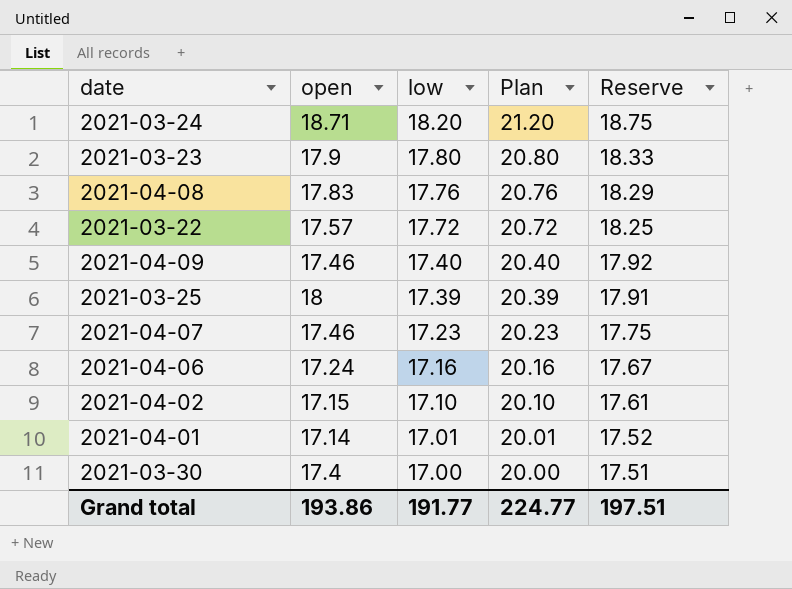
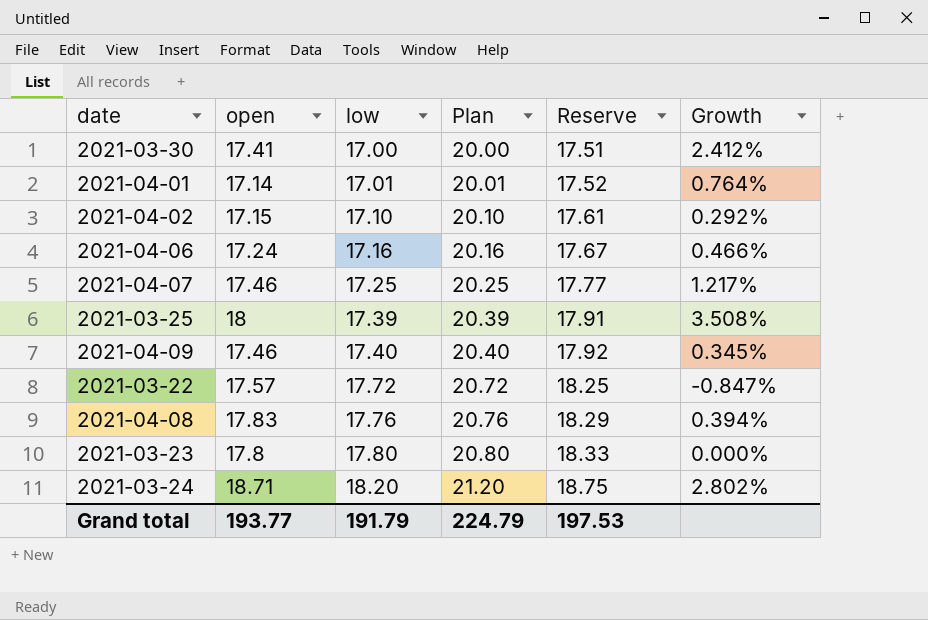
row order: low descending -> low ascending
column Growth | formula: none -> ([open] - [low]) / [low]
2021-03-30 | open: 17.4 -> 17.41
2021-04-07 | low: 17.23 -> 17.25
2021-04-07 | Plan: 20.23 -> 20.25
2021-04-07 | Reserve: 17.75 -> 17.77
2021-03-23 | open: 17.9 -> 17.8
Grand total | open: 193.86 -> 193.77
Grand total | low: 191.77 -> 191.79
Grand total | Plan: 224.77 -> 224.79
Grand total | Reserve: 197.51 -> 197.53

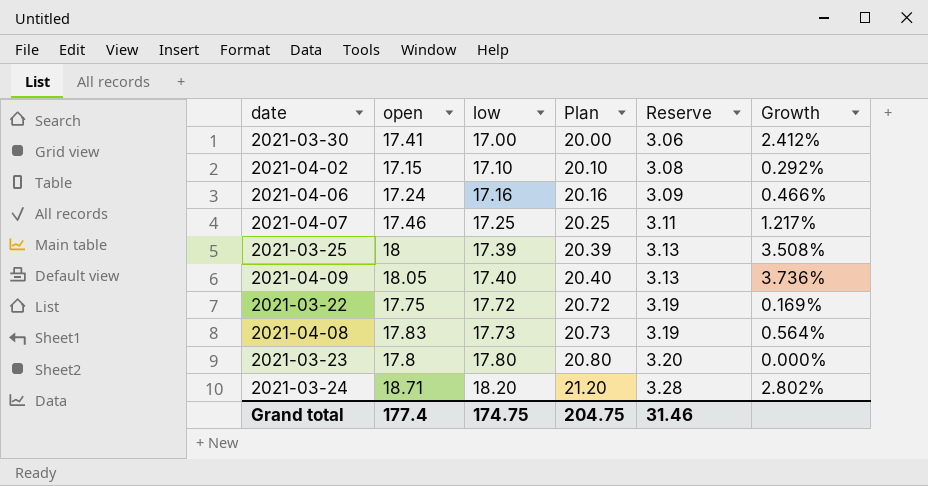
column Reserve | formula: [low] * 1.03 -> [low] * 0.18
row 2021-04-01: 17.14 | 17.01 | 20.01 | 17.52 | 0.764% -> none
2021-04-09 | open: 17.46 -> 18.05
2021-04-09 | Growth: 0.345% -> 3.736%
2021-03-22 | open: 17.57 -> 17.75
2021-03-22 | Growth: -0.847% -> 0.169%
2021-04-08 | low: 17.76 -> 17.73
2021-04-08 | Plan: 20.76 -> 20.73
2021-04-08 | Growth: 0.394% -> 0.564%
Grand total | open: 193.77 -> 177.4
Grand total | low: 191.79 -> 174.75
Grand total | Plan: 224.79 -> 204.75
Grand total | Reserve: 197.53 -> 31.46

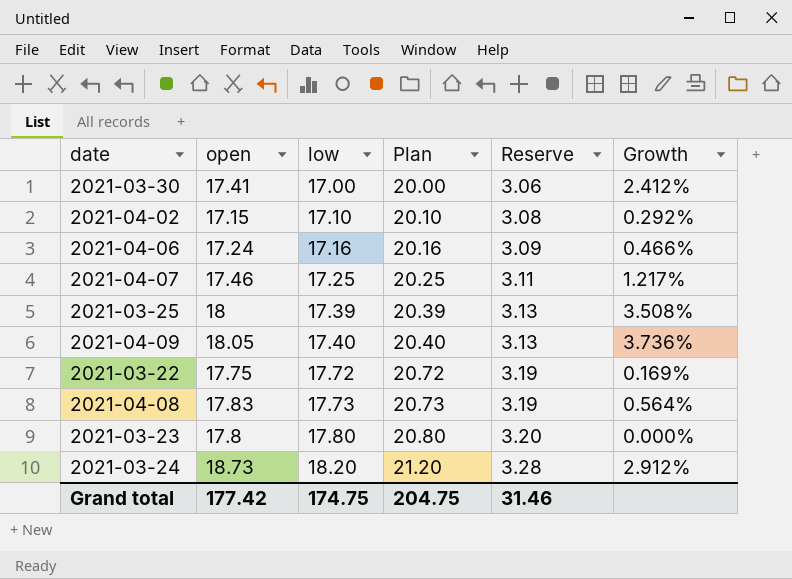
2021-03-24 | open: 18.71 -> 18.73
2021-03-24 | Growth: 2.802% -> 2.912%
Grand total | open: 177.4 -> 177.42

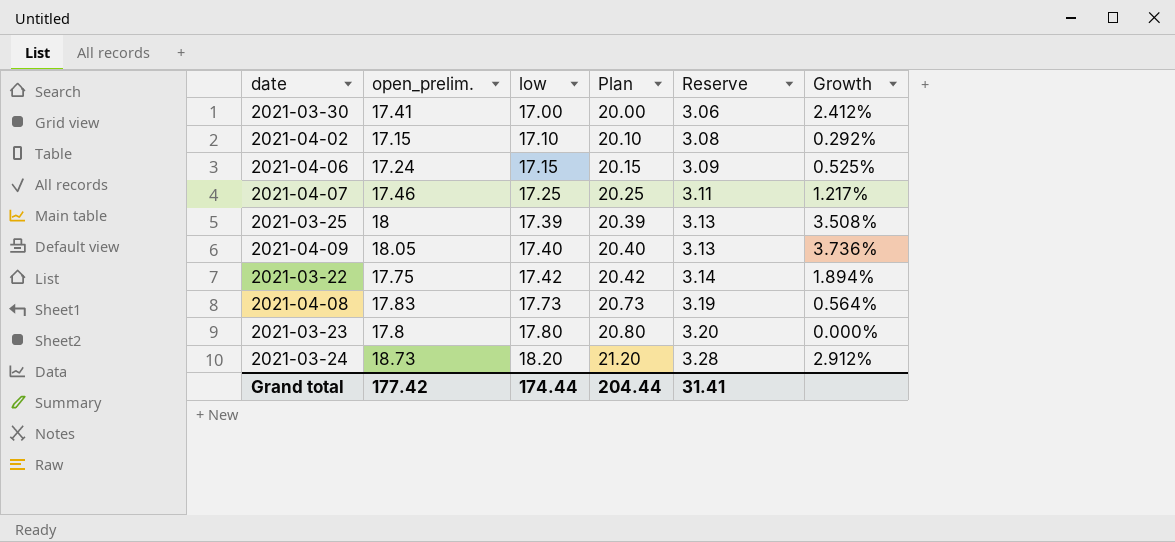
column name: open -> open_prelim.
2021-04-06 | low: 17.16 -> 17.15
2021-04-06 | Plan: 20.16 -> 20.15
2021-04-06 | Growth: 0.466% -> 0.525%
2021-03-22 | low: 17.72 -> 17.42
2021-03-22 | Plan: 20.72 -> 20.42
2021-03-22 | Reserve: 3.19 -> 3.14
2021-03-22 | Growth: 0.169% -> 1.894%
Grand total | low: 174.75 -> 174.44
Grand total | Plan: 204.75 -> 204.44
Grand total | Reserve: 31.46 -> 31.41

